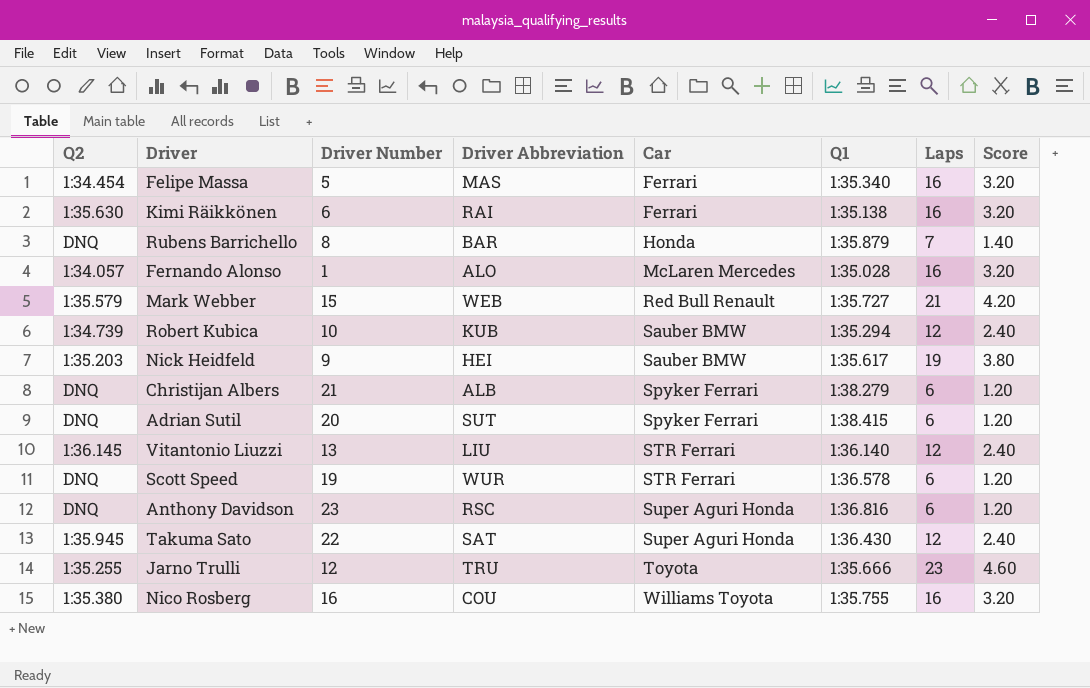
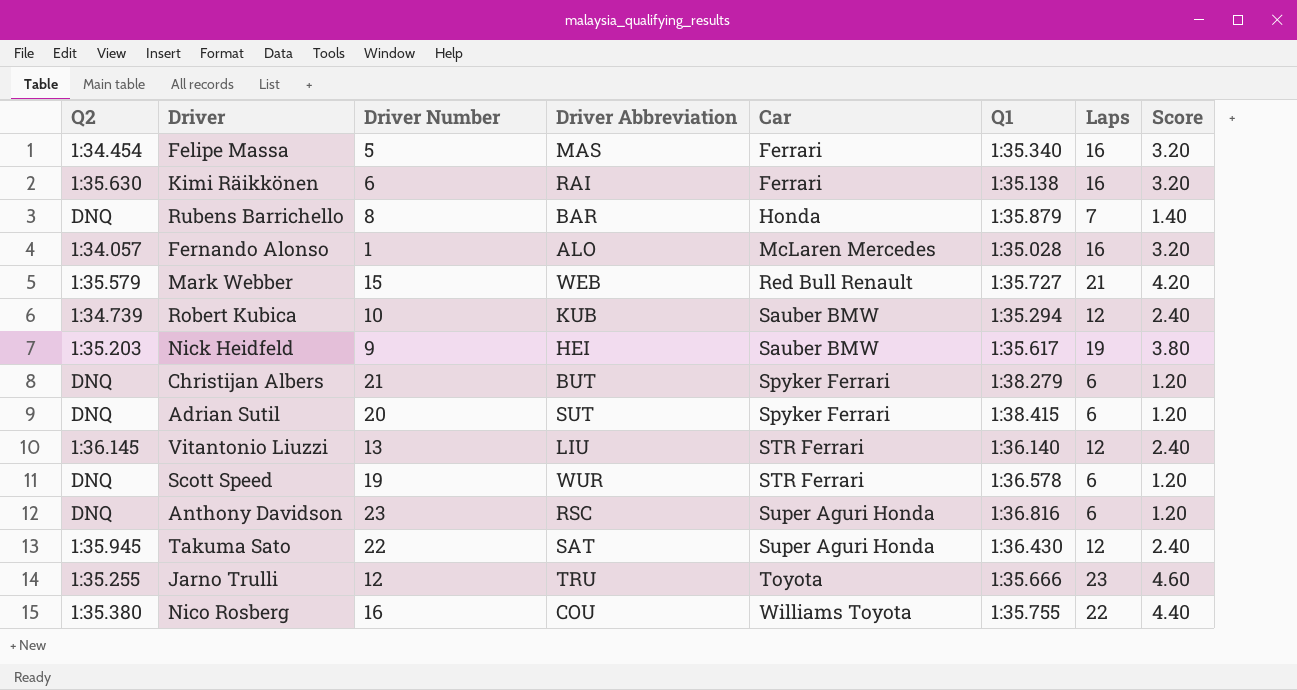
Christijan Albers | Driver Abbreviation: ALB -> BUT
Nico Rosberg | Laps: 16 -> 22
Nico Rosberg | Score: 3.20 -> 4.40

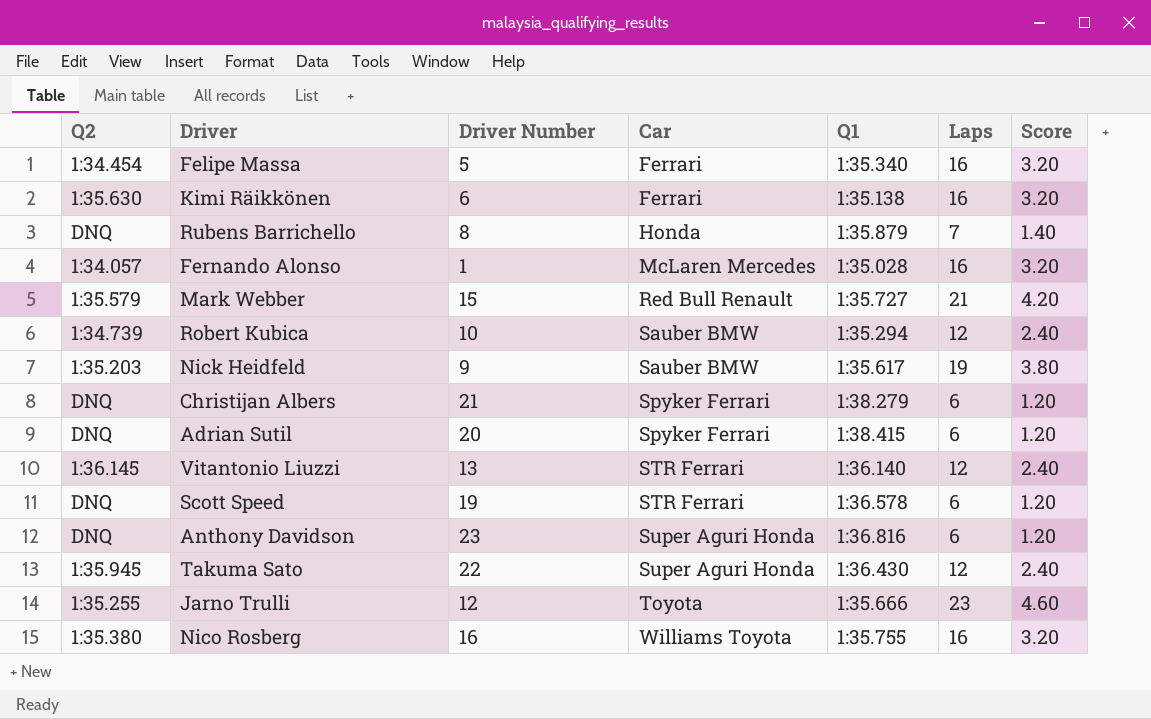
column Driver Abbreviation | position: 4 -> none
Nico Rosberg | Laps: 22 -> 16
Nico Rosberg | Score: 4.40 -> 3.20

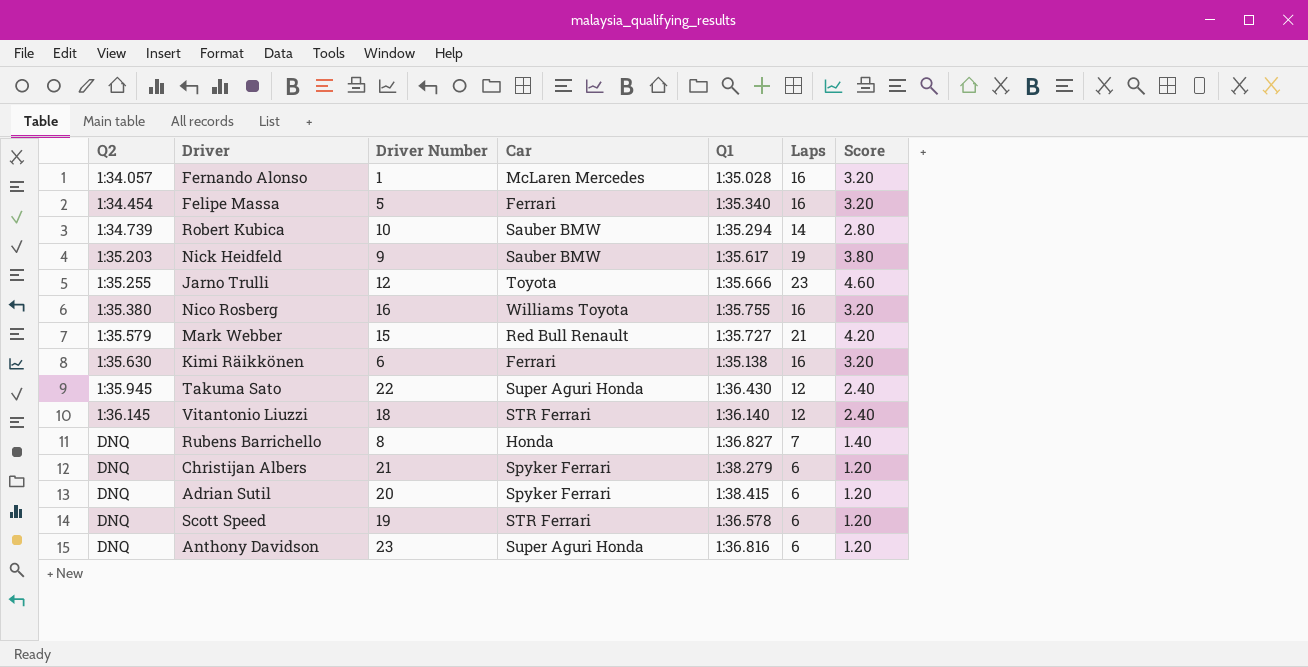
row order: Car ascending -> Q2 ascending
Robert Kubica | Laps: 12 -> 14
Robert Kubica | Score: 2.40 -> 2.80
Vitantonio Liuzzi | Driver Number: 13 -> 18
Rubens Barrichello | Q1: 1:35.879 -> 1:36.827

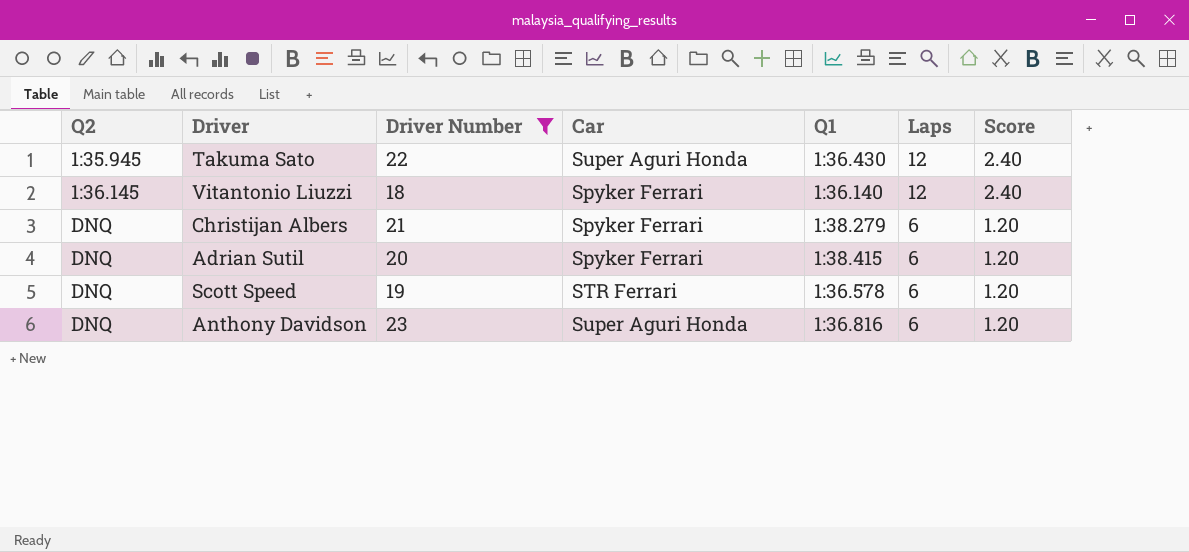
filter: none -> Driver Number >= 18
Vitantonio Liuzzi | Car: STR Ferrari -> Spyker Ferrari

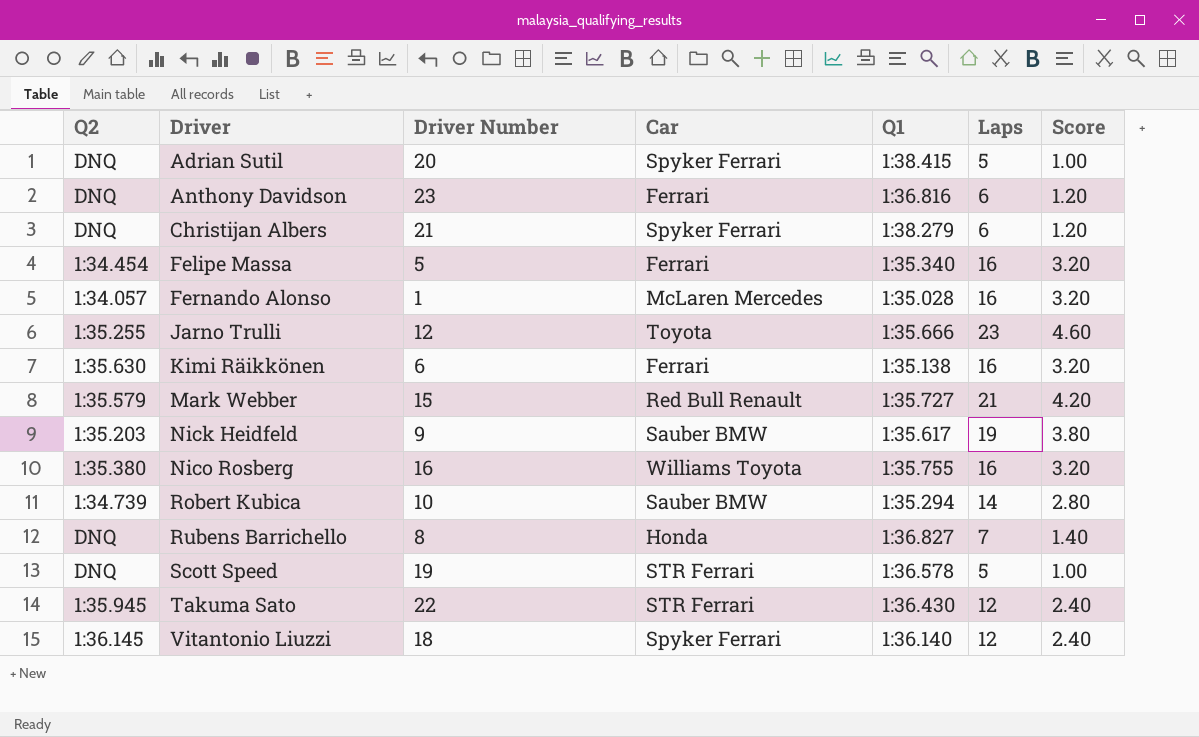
filter: Driver Number >= 18 -> none
row order: Q2 ascending -> Driver ascending
Adrian Sutil | Laps: 6 -> 5
Adrian Sutil | Score: 1.20 -> 1.00
Anthony Davidson | Car: Super Aguri Honda -> Ferrari
Scott Speed | Laps: 6 -> 5
Scott Speed | Score: 1.20 -> 1.00
Takuma Sato | Car: Super Aguri Honda -> STR Ferrari

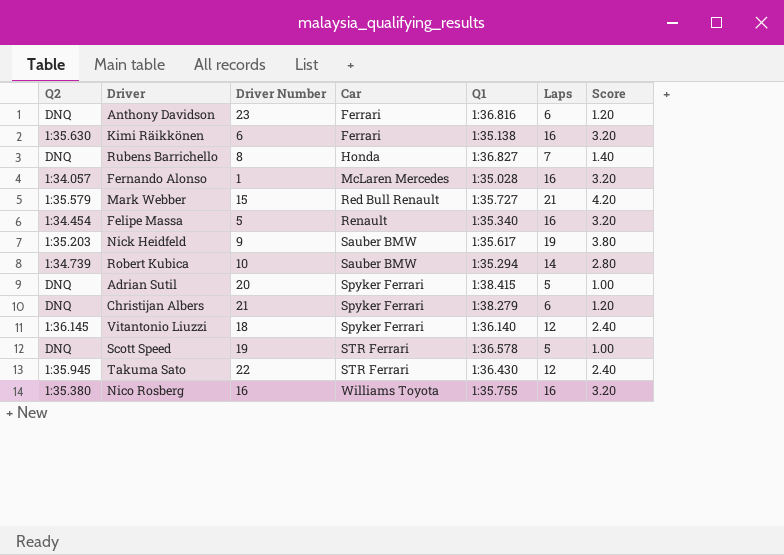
row order: Driver ascending -> Car ascending
row Jarno Trulli: 1:35.255 | 12 | Toyota | 1:35.666 | 23 | 4.60 -> none
Felipe Massa | Car: Ferrari -> Renault

